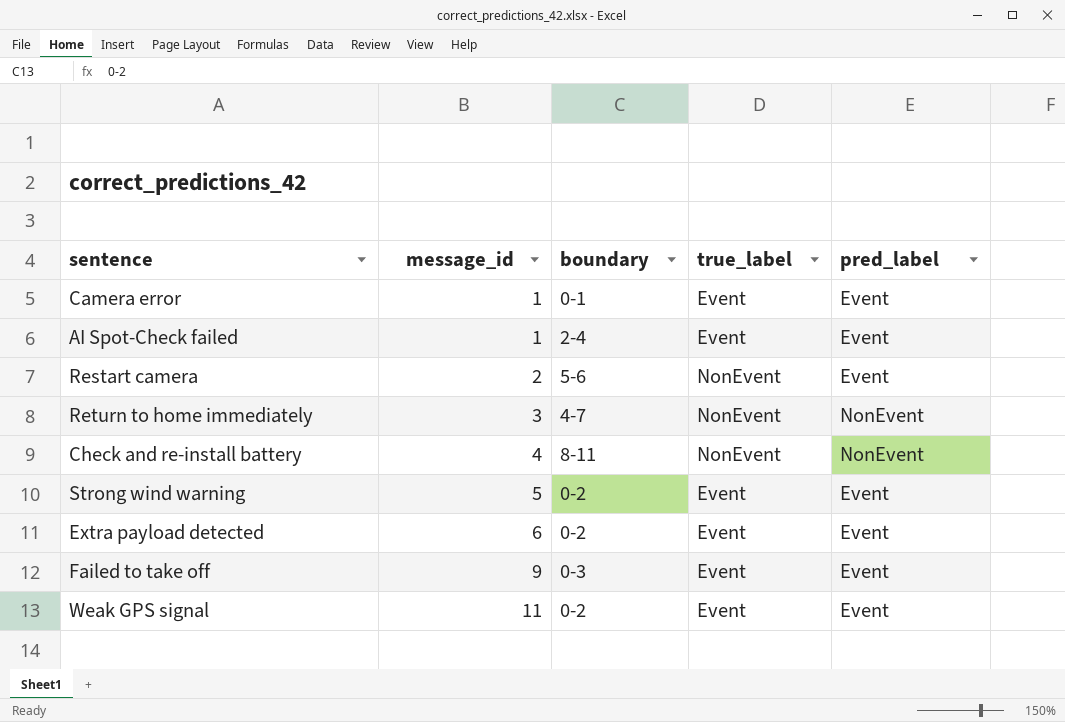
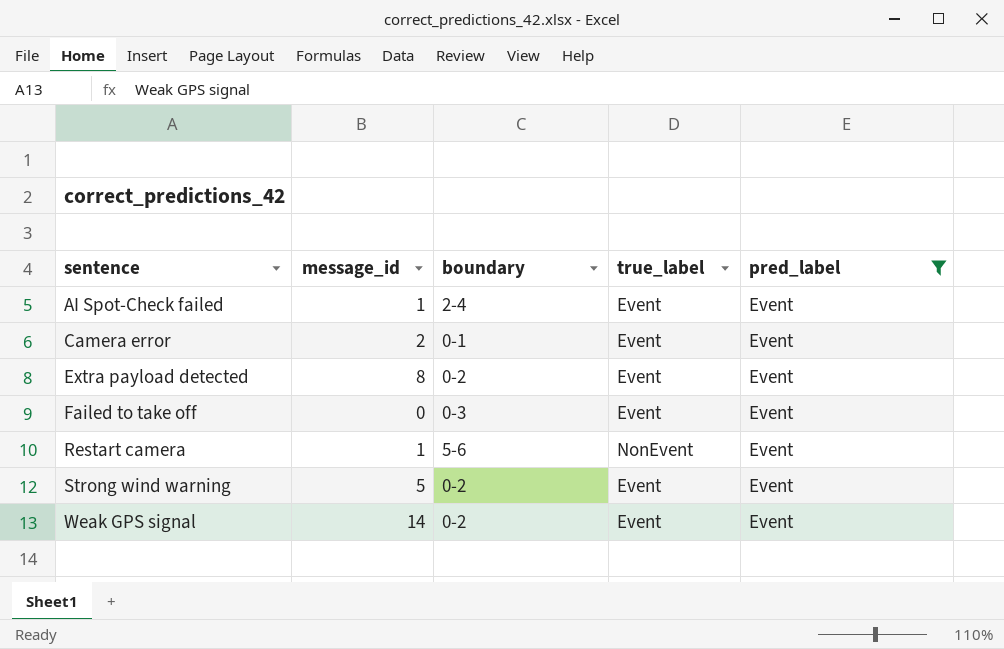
filter: none -> pred_label = Event
row order: message_id ascending -> sentence ascending
Camera error | message_id: 1 -> 2
Extra payload detected | message_id: 6 -> 8
Failed to take off | message_id: 9 -> 0
Restart camera | message_id: 2 -> 1
Weak GPS signal | message_id: 11 -> 14

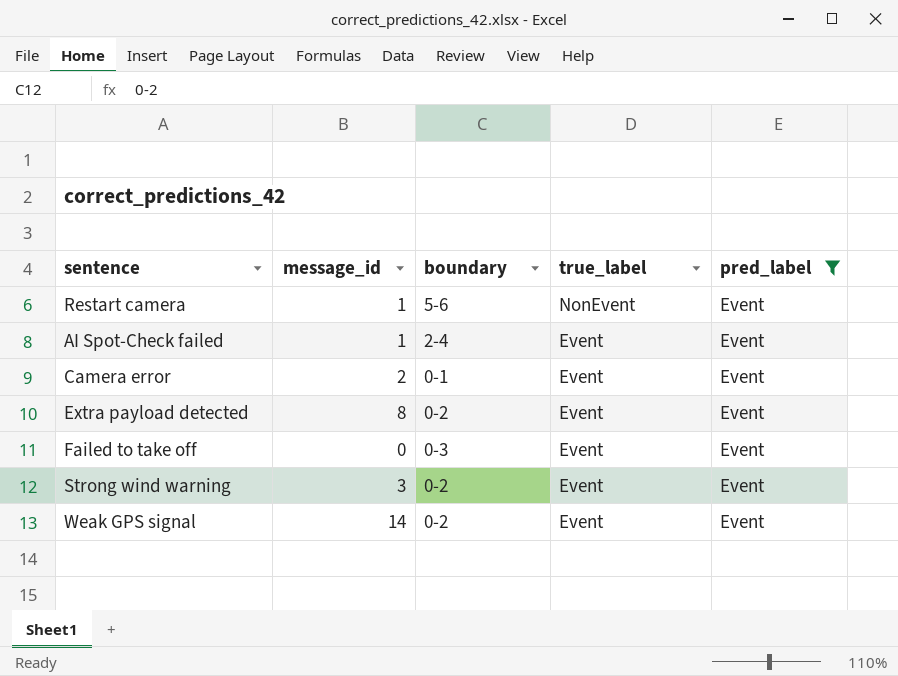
row order: sentence ascending -> true_label descending
Strong wind warning | message_id: 5 -> 3

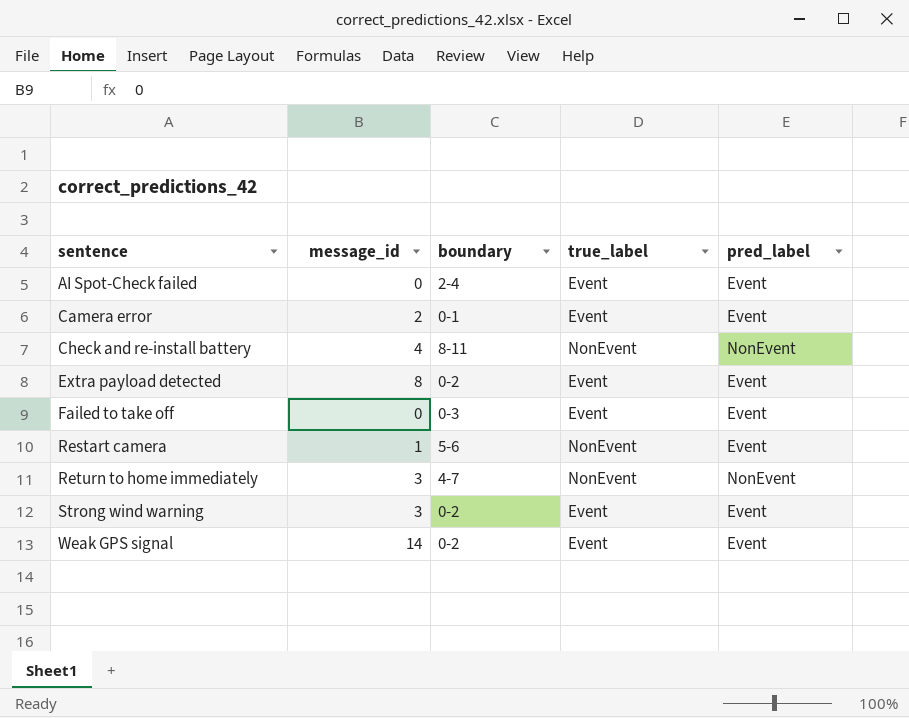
filter: pred_label = Event -> none
row order: true_label descending -> sentence ascending
AI Spot-Check failed | message_id: 1 -> 0

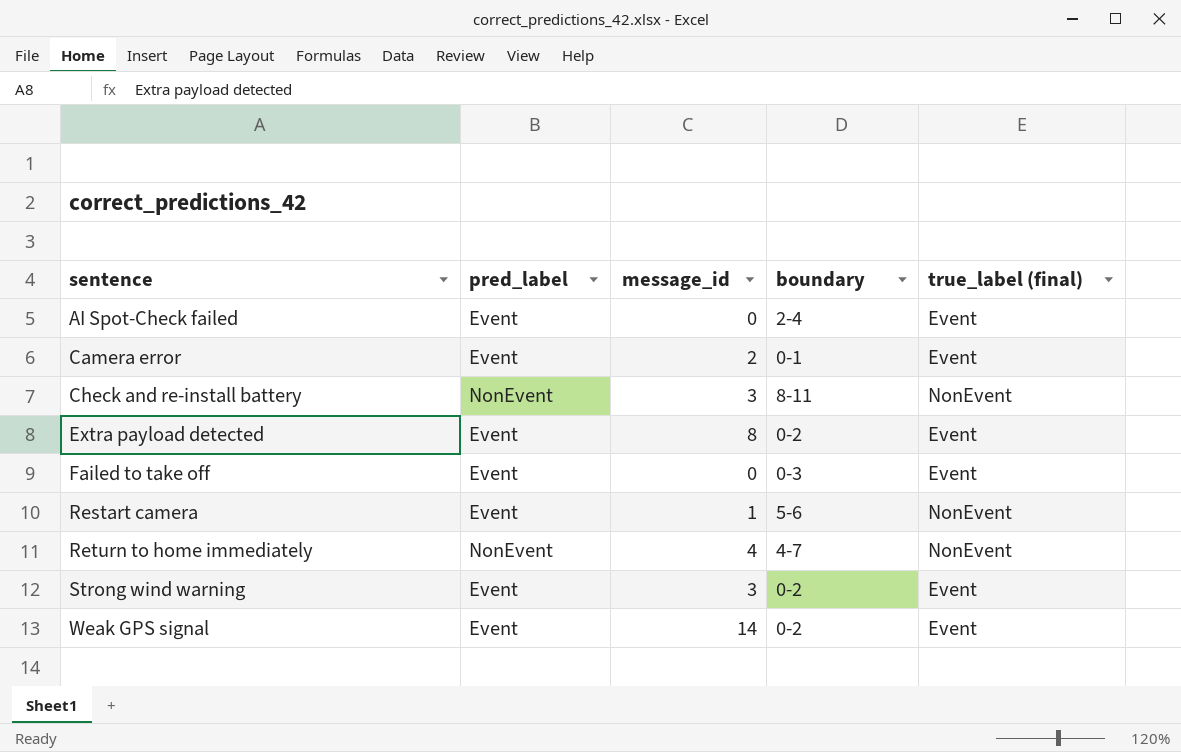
column pred_label | position: 5 -> 2
column name: true_label -> true_label (final)
Check and re-install battery | message_id: 4 -> 3
Return to home immediately | message_id: 3 -> 4

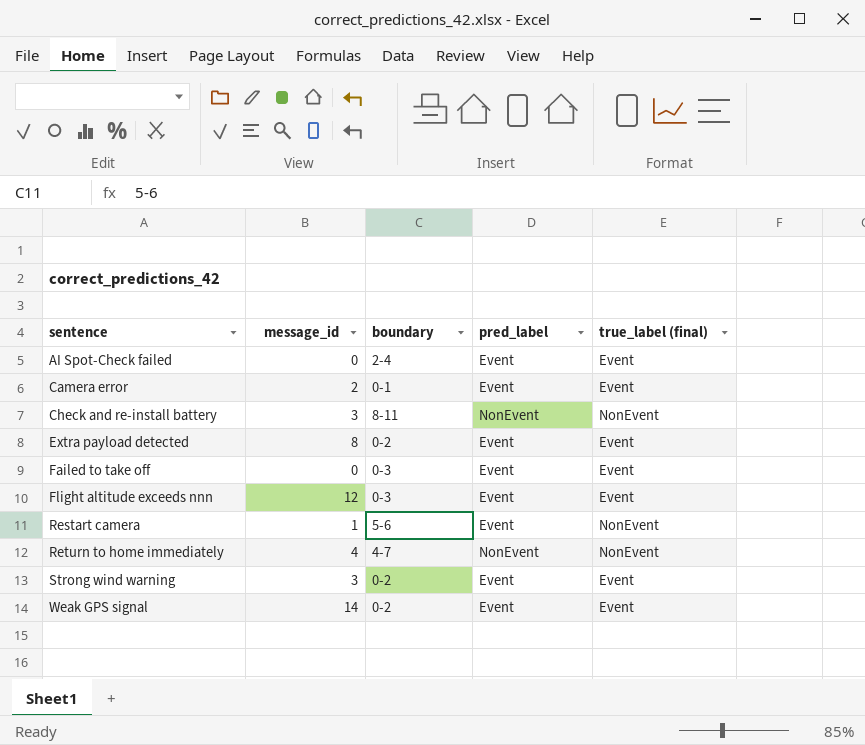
column pred_label | position: 2 -> 4
row Flight altitude exceeds nnn: none -> 12 | 0-3 | Event | Event

